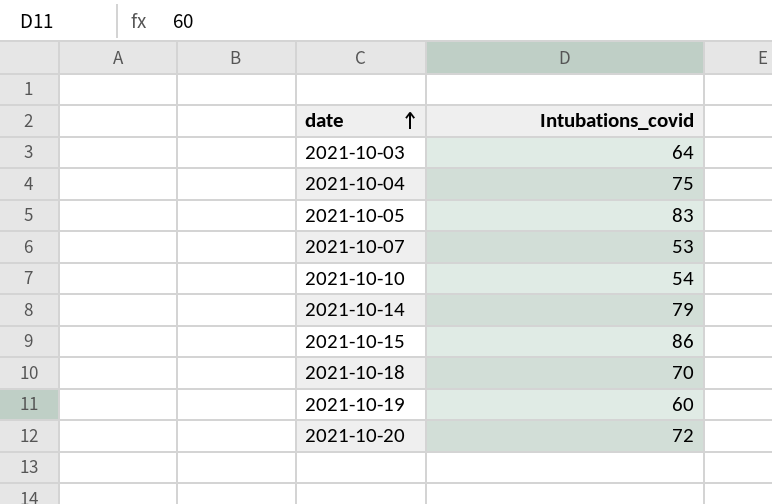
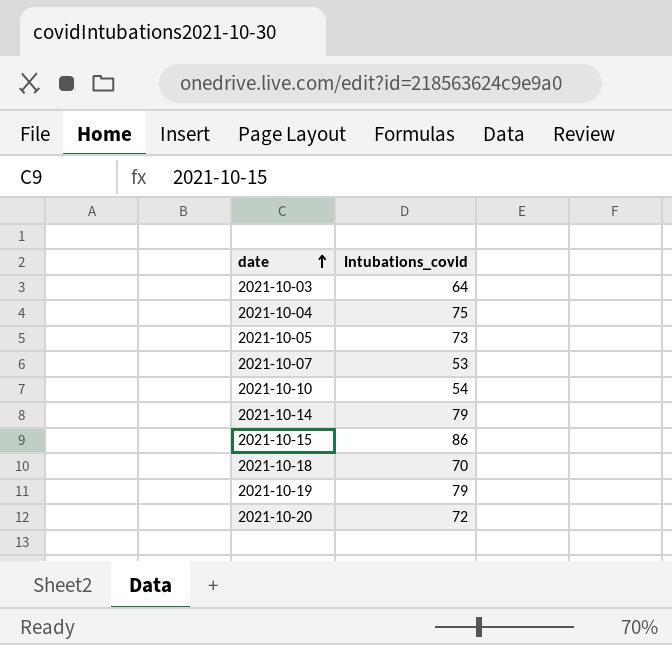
2021-10-05 | Intubations_covid: 83 -> 73
2021-10-19 | Intubations_covid: 60 -> 79

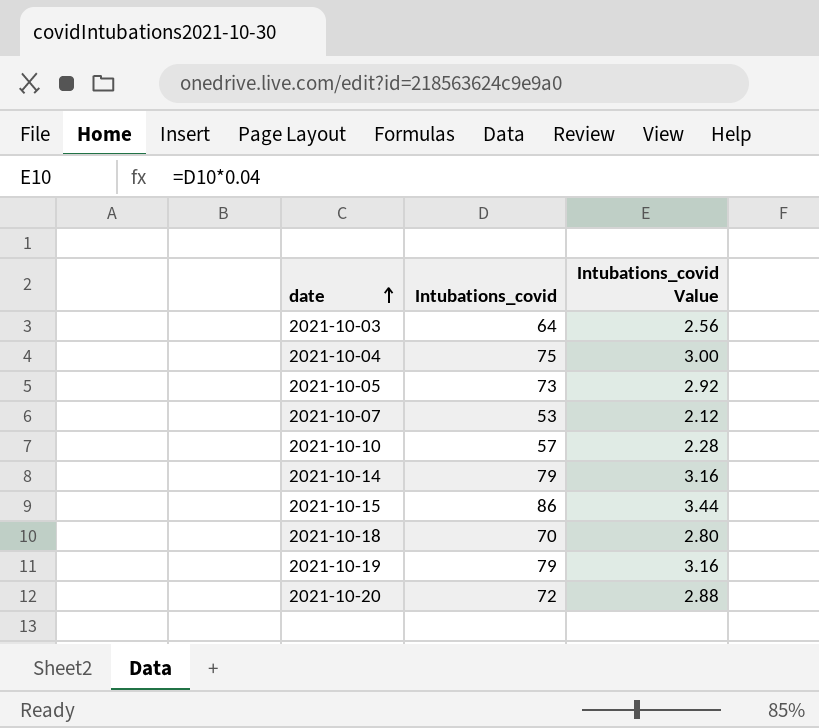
column Intubations_covid Value | formula: none -> [Intubations_covid] * 0.04
2021-10-10 | Intubations_covid: 54 -> 57

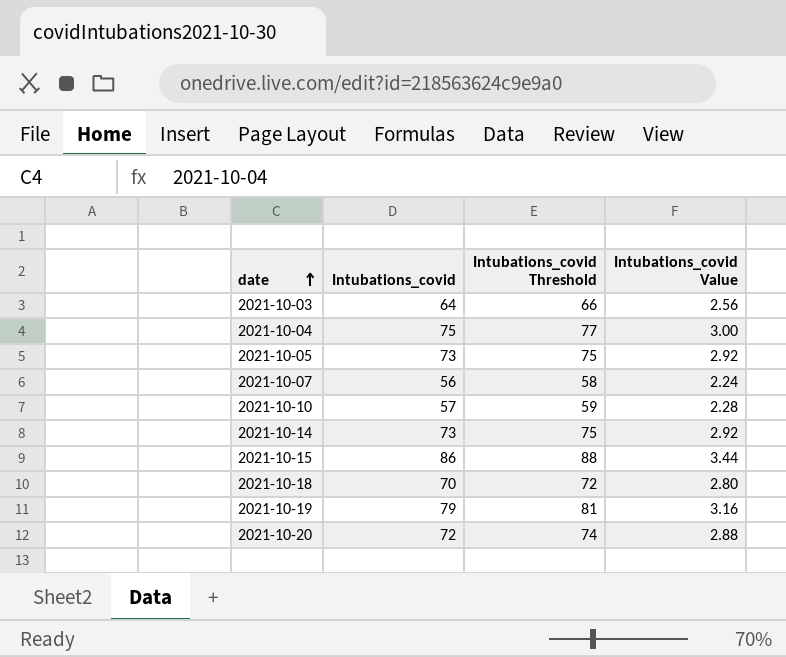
column Intubations_covid Threshold | formula: none -> [Intubations_covid] + 2
2021-10-07 | Intubations_covid: 53 -> 56
2021-10-07 | Intubations_covid Value: 2.12 -> 2.24
2021-10-14 | Intubations_covid: 79 -> 73
2021-10-14 | Intubations_covid Value: 3.16 -> 2.92

